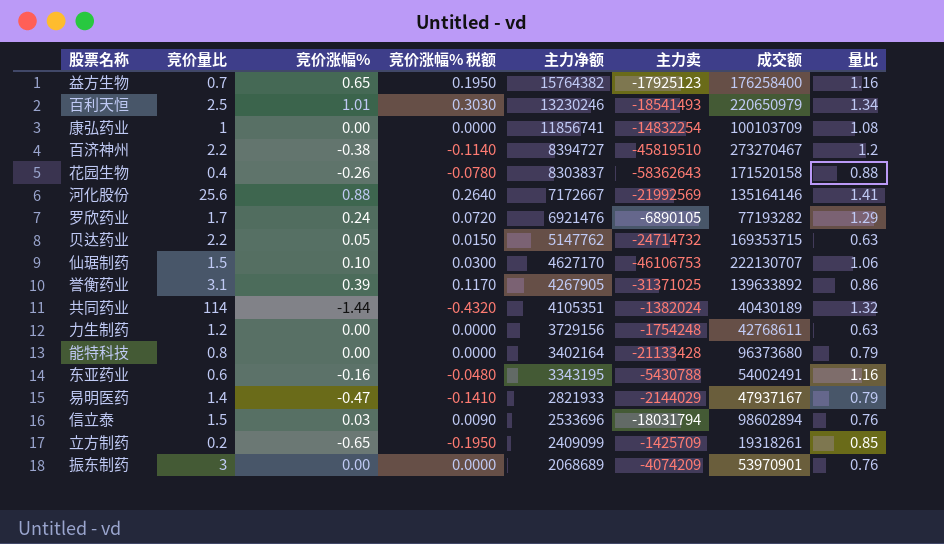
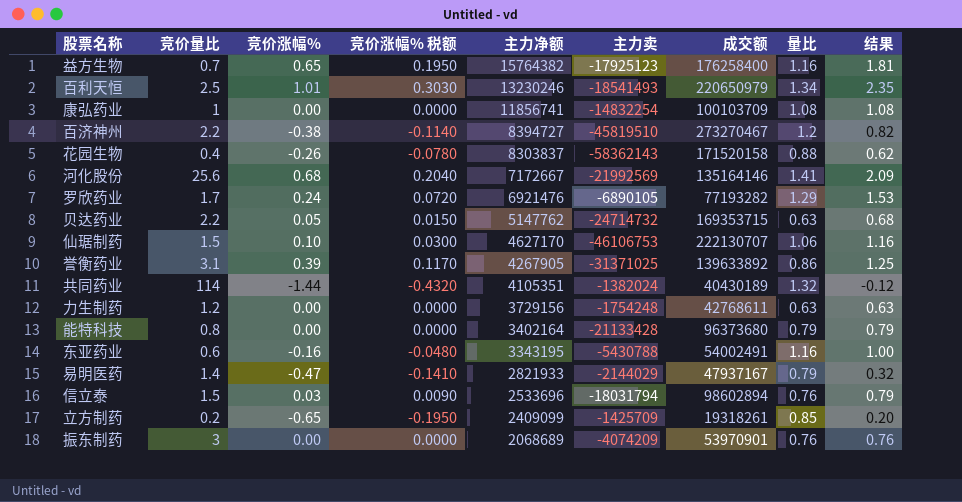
column 结果 | formula: none -> [竞价涨幅%] + [量比]
花园生物 | 主力卖: -58362643 -> -58362143
河化股份 | 竞价涨幅%: 0.88 -> 0.68
河化股份 | 竞价涨幅% 税额: 0.2640 -> 0.2040

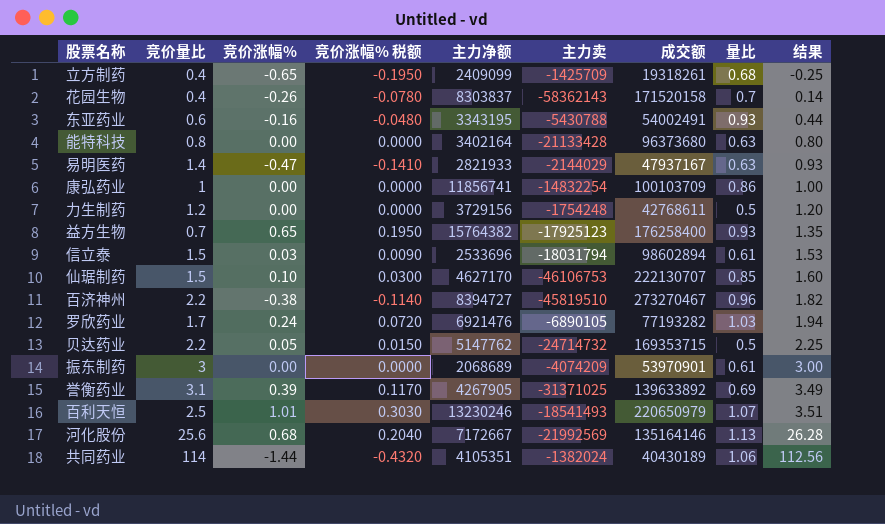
row order: 主力净额 descending -> 结果 ascending
column 结果 | formula: [竞价涨幅%] + [量比] -> [竞价量比] + [竞价涨幅%]
立方制药 | 竞价量比: 0.2 -> 0.4
立方制药 | 量比: 0.85 -> 0.68
花园生物 | 量比: 0.88 -> 0.7
东亚药业 | 量比: 1.16 -> 0.93
能特科技 | 量比: 0.79 -> 0.63
易明医药 | 量比: 0.79 -> 0.63
康弘药业 | 量比: 1.08 -> 0.86
力生制药 | 量比: 0.63 -> 0.5
益方生物 | 量比: 1.16 -> 0.93
信立泰 | 量比: 0.76 -> 0.61
仙琚制药 | 量比: 1.06 -> 0.85
百济神州 | 量比: 1.2 -> 0.96
罗欣药业 | 量比: 1.29 -> 1.03
贝达药业 | 量比: 0.63 -> 0.5
振东制药 | 量比: 0.76 -> 0.61
誉衡药业 | 量比: 0.86 -> 0.69
百利天恒 | 量比: 1.34 -> 1.07
河化股份 | 量比: 1.41 -> 1.13
共同药业 | 量比: 1.32 -> 1.06

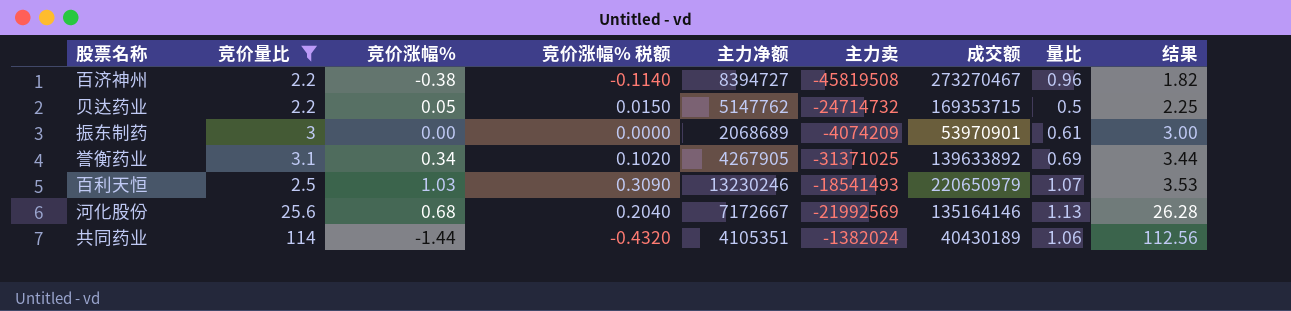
filter: none -> 竞价量比 >= 2.2
百济神州 | 主力卖: -45819510 -> -45819508
誉衡药业 | 竞价涨幅%: 0.39 -> 0.34
誉衡药业 | 竞价涨幅% 税额: 0.1170 -> 0.1020
誉衡药业 | 结果: 3.49 -> 3.44
百利天恒 | 竞价涨幅%: 1.01 -> 1.03
百利天恒 | 竞价涨幅% 税额: 0.3030 -> 0.3090
百利天恒 | 结果: 3.51 -> 3.53

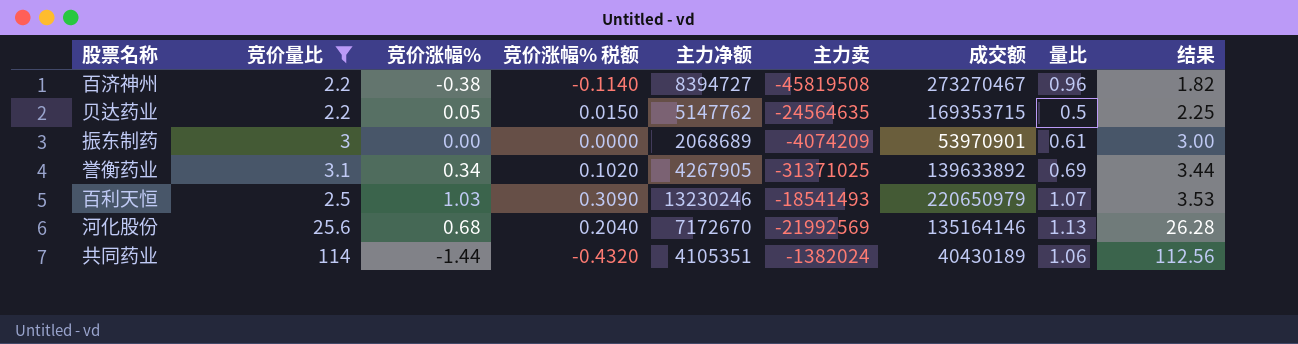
贝达药业 | 主力卖: -24714732 -> -24564635
河化股份 | 主力净额: 7172667 -> 7172670

